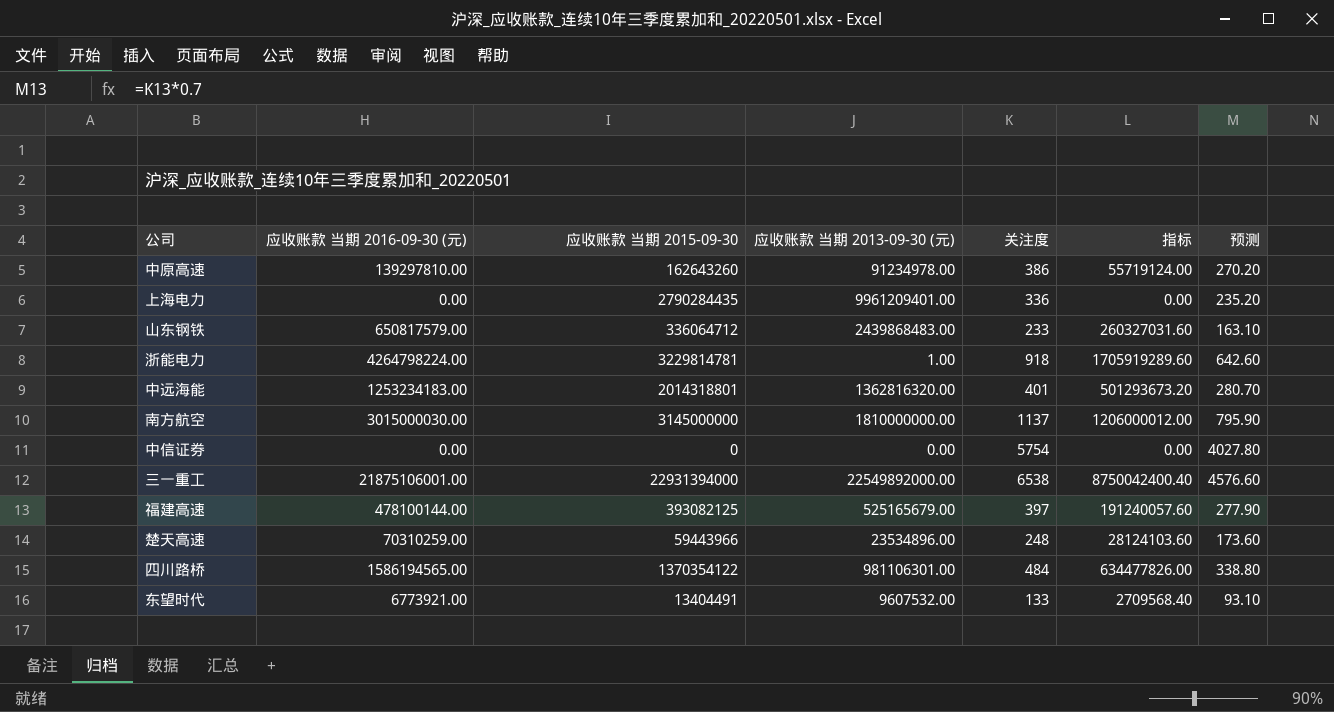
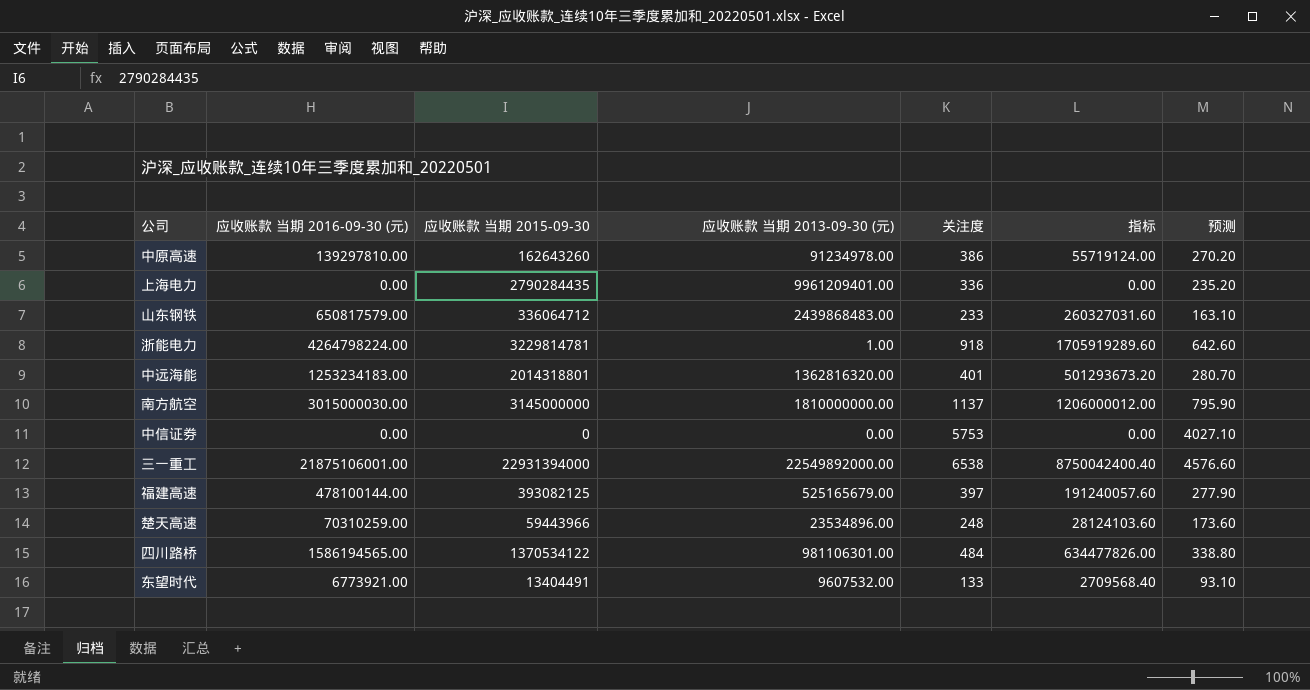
中信证券 | 关注度: 5754 -> 5753
中信证券 | 预测: 4027.80 -> 4027.10
四川路桥 | 应收账款 当期 2015-09-30: 1370354122 -> 1370534122

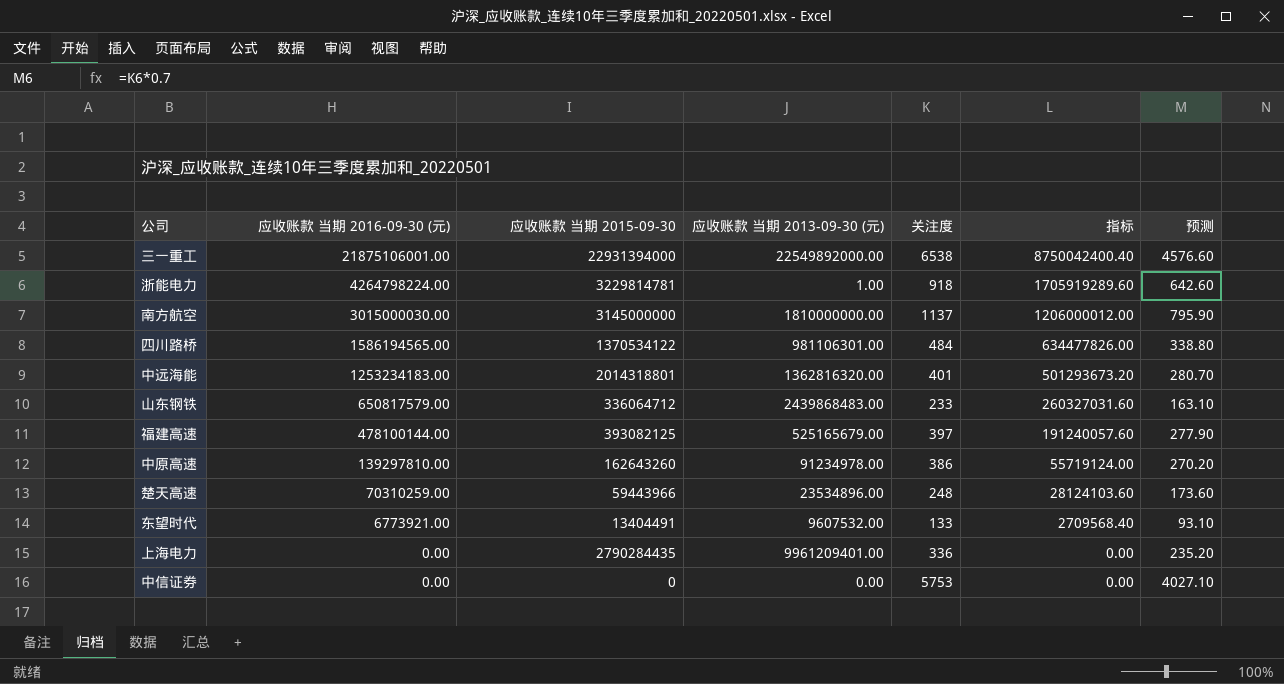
row order: none -> 应收账款 当期 2016-09-30 (元) descending

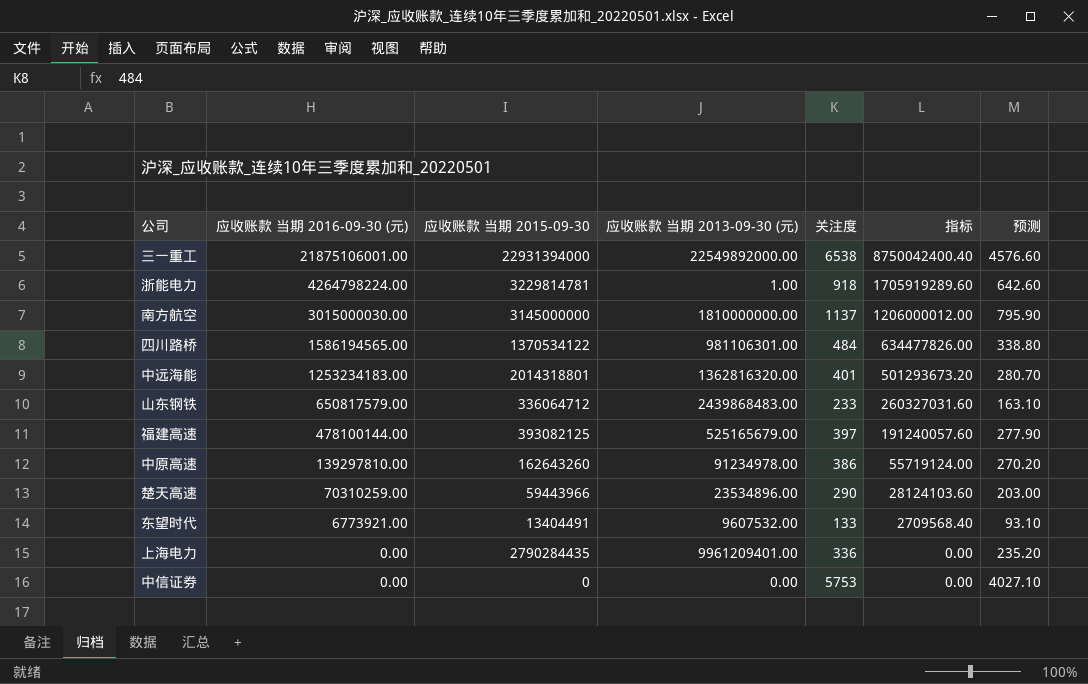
楚天高速 | 关注度: 248 -> 290
楚天高速 | 预测: 173.60 -> 203.00

